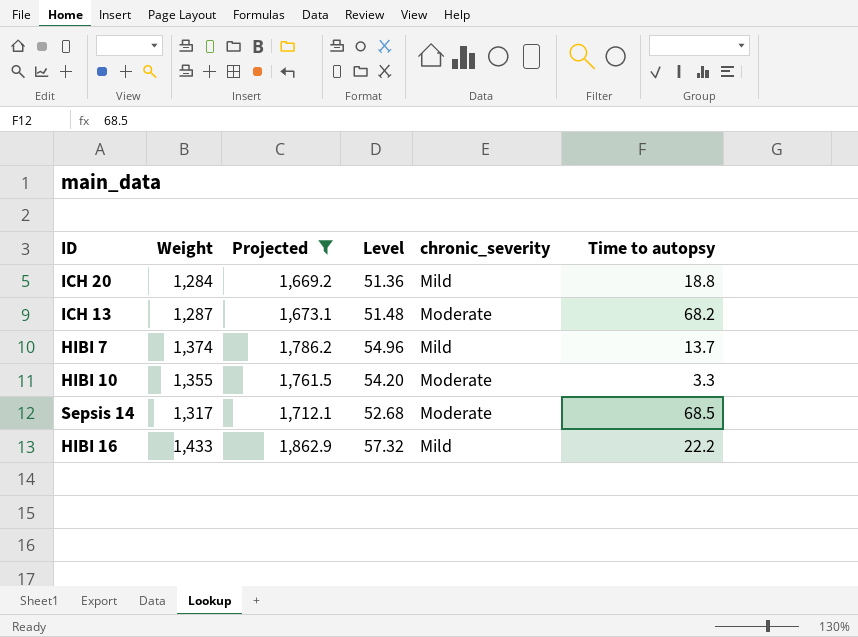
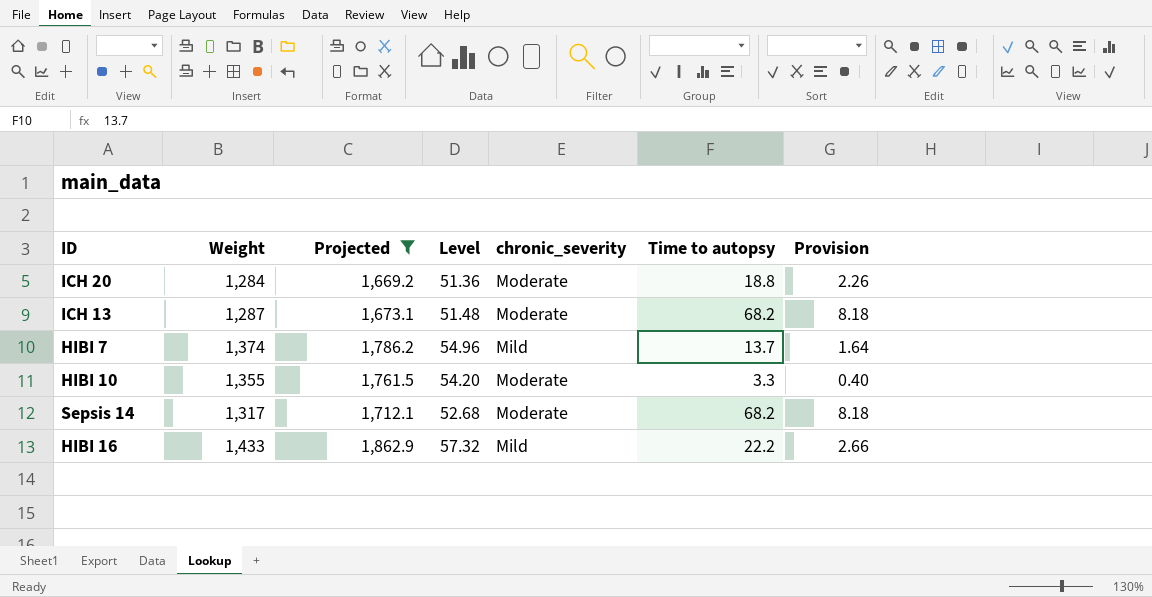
column Provision | formula: none -> [Time to autopsy] * 0.12
ICH 20 | chronic_severity: Mild -> Moderate
Sepsis 14 | Time to autopsy: 68.5 -> 68.2

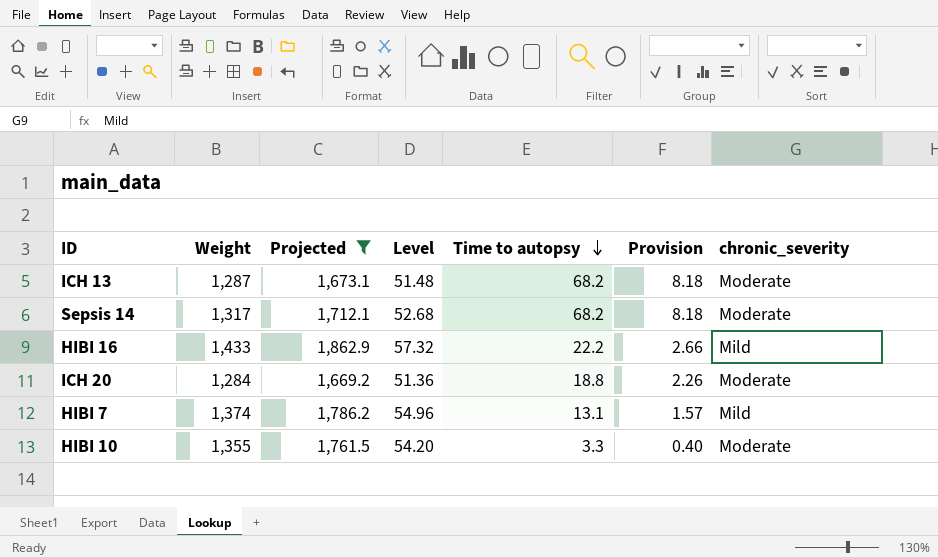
row order: none -> Time to autopsy descending
column chronic_severity | position: 5 -> 7
HIBI 7 | Time to autopsy: 13.7 -> 13.1
HIBI 7 | Provision: 1.64 -> 1.57

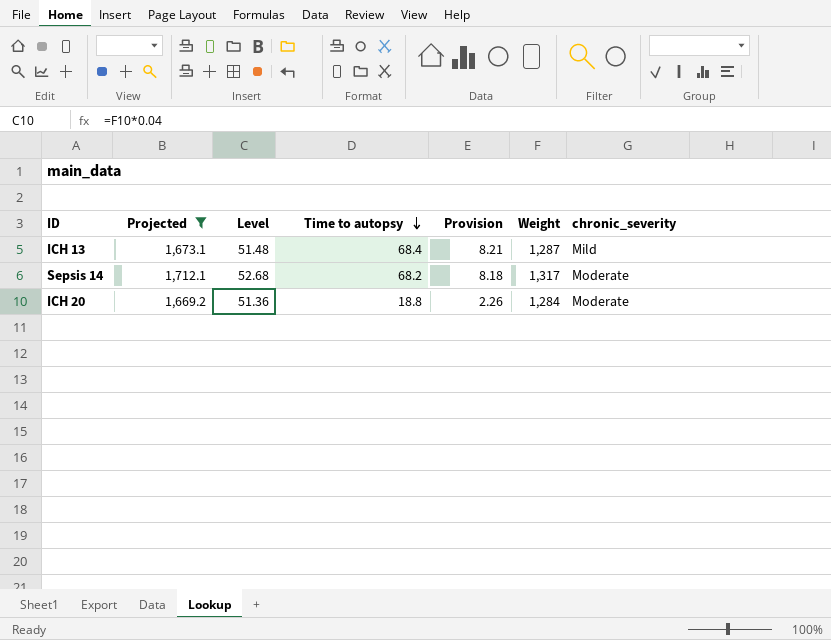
column Weight | position: 2 -> 6
row HIBI 16: 1,433 | 1,862.9 | 57.32 | 22.2 | 2.66 | Mild -> none
row HIBI 7: 1,374 | 1,786.2 | 54.96 | 13.1 | 1.57 | Mild -> none
row HIBI 10: 1,355 | 1,761.5 | 54.20 | 3.3 | 0.40 | Moderate -> none
ICH 13 | Time to autopsy: 68.2 -> 68.4
ICH 13 | Provision: 8.18 -> 8.21
ICH 13 | chronic_severity: Moderate -> Mild

